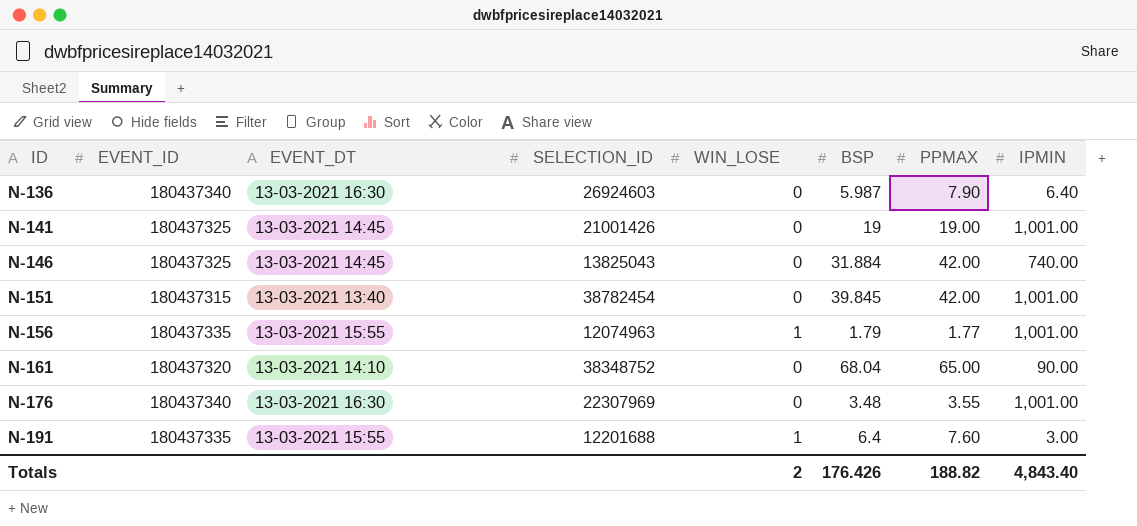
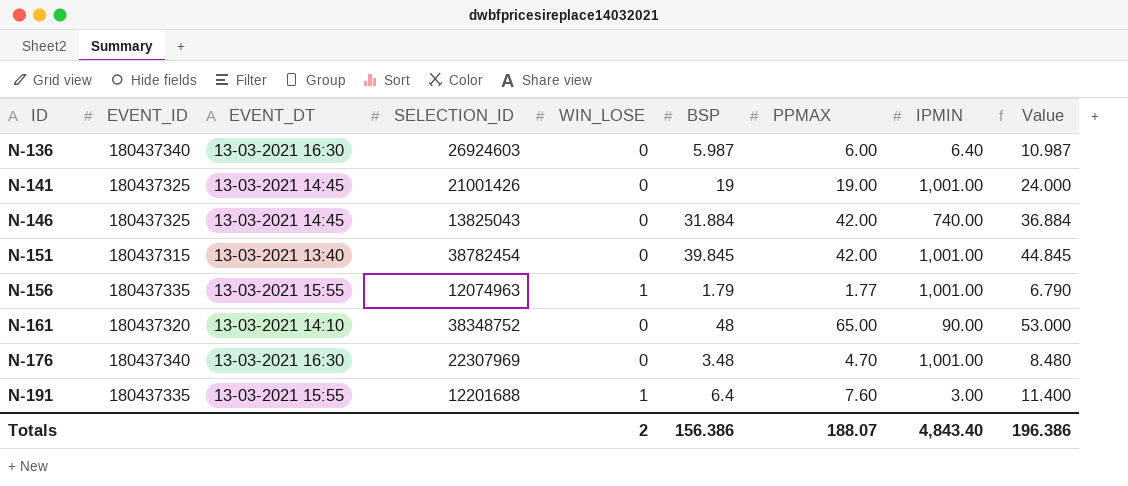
column Value | formula: none -> [BSP] + 5
N-136 | PPMAX: 7.90 -> 6.00
N-161 | BSP: 68.04 -> 48
N-176 | PPMAX: 3.55 -> 4.70
Totals | BSP: 176.426 -> 156.386
Totals | PPMAX: 188.82 -> 188.07

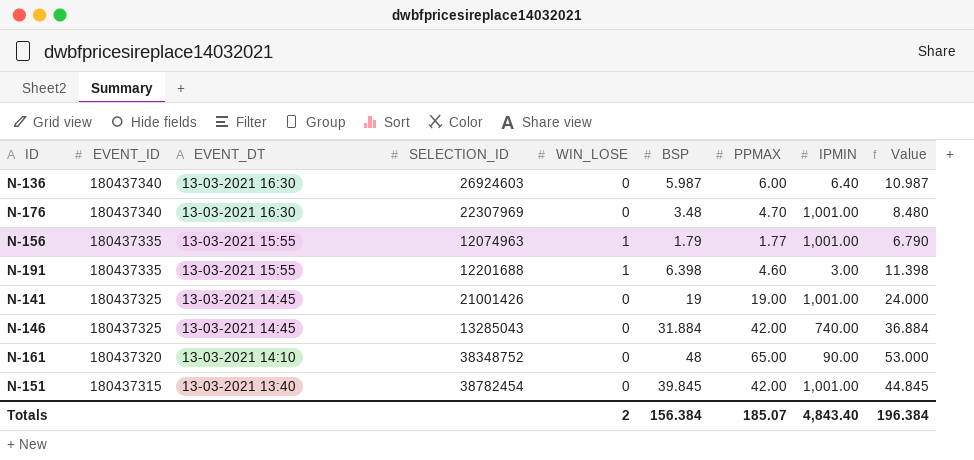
row order: ID ascending -> EVENT_ID descending
N-191 | BSP: 6.4 -> 6.398
N-191 | PPMAX: 7.60 -> 4.60
N-191 | Value: 11.400 -> 11.398
N-146 | SELECTION_ID: 13825043 -> 13285043
Totals | BSP: 156.386 -> 156.384
Totals | PPMAX: 188.07 -> 185.07
Totals | Value: 196.386 -> 196.384

